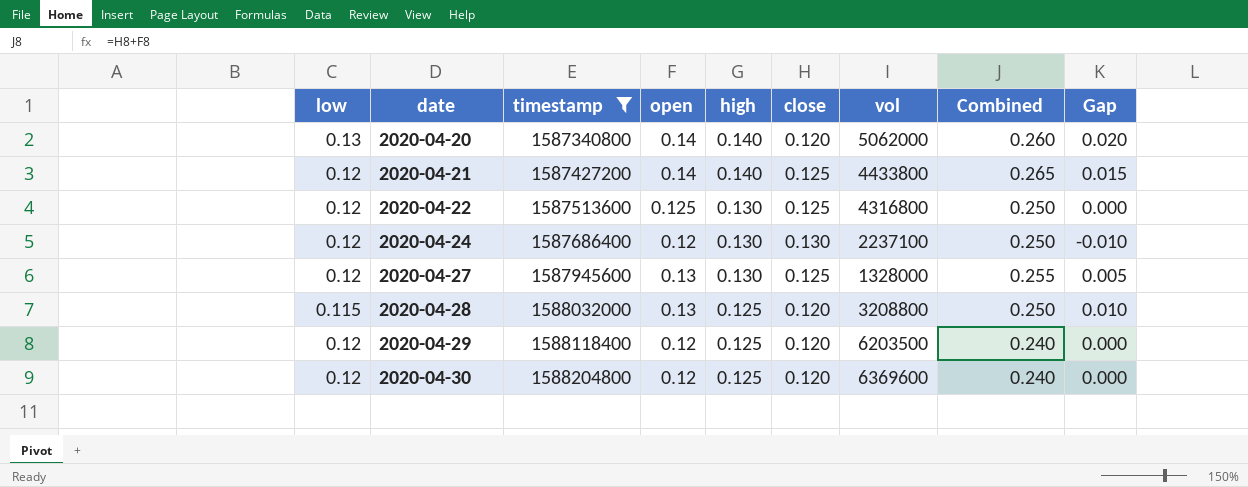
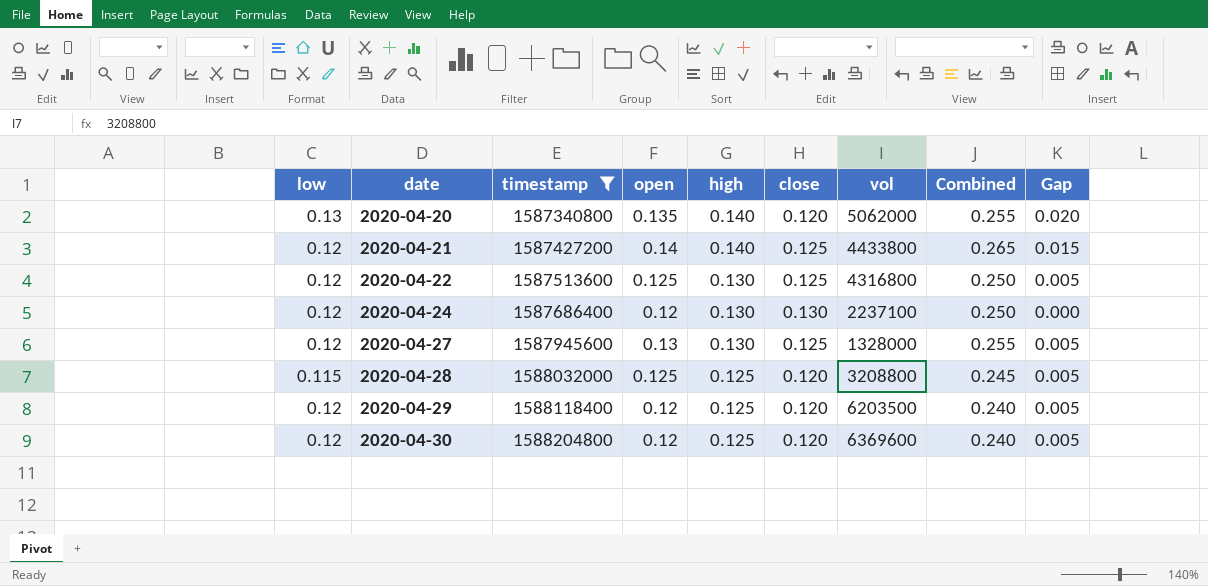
column Gap | formula: [open] - [close] -> [high] - [close]
2020-04-20 | open: 0.14 -> 0.135
2020-04-20 | Combined: 0.260 -> 0.255
2020-04-28 | open: 0.13 -> 0.125
2020-04-28 | Combined: 0.250 -> 0.245

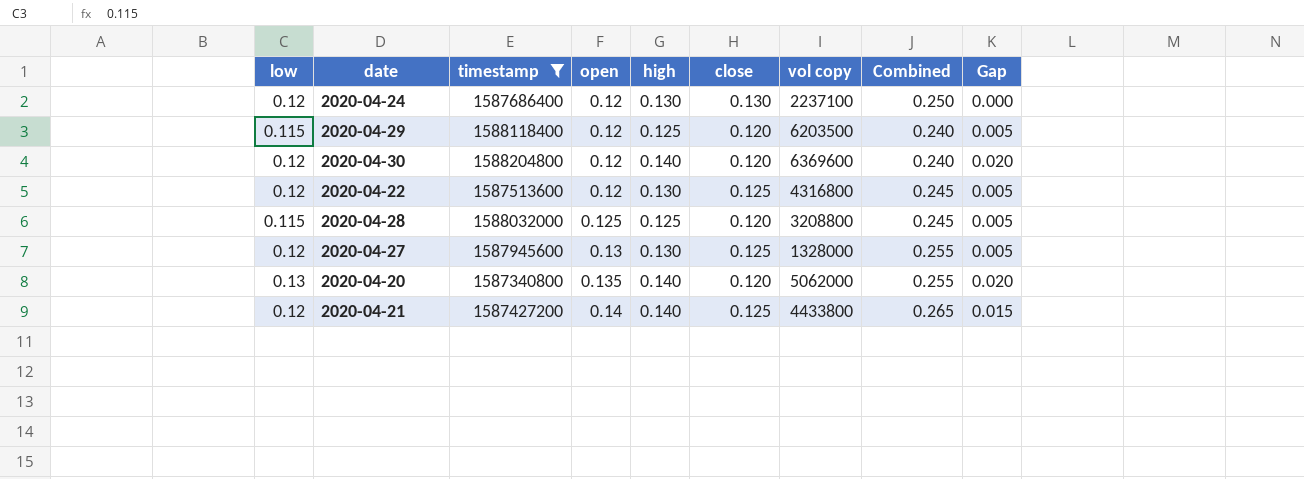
row order: date ascending -> open ascending
column name: vol -> vol copy
2020-04-29 | low: 0.12 -> 0.115
2020-04-30 | high: 0.125 -> 0.140
2020-04-30 | Gap: 0.005 -> 0.020
2020-04-22 | open: 0.125 -> 0.12
2020-04-22 | Combined: 0.250 -> 0.245

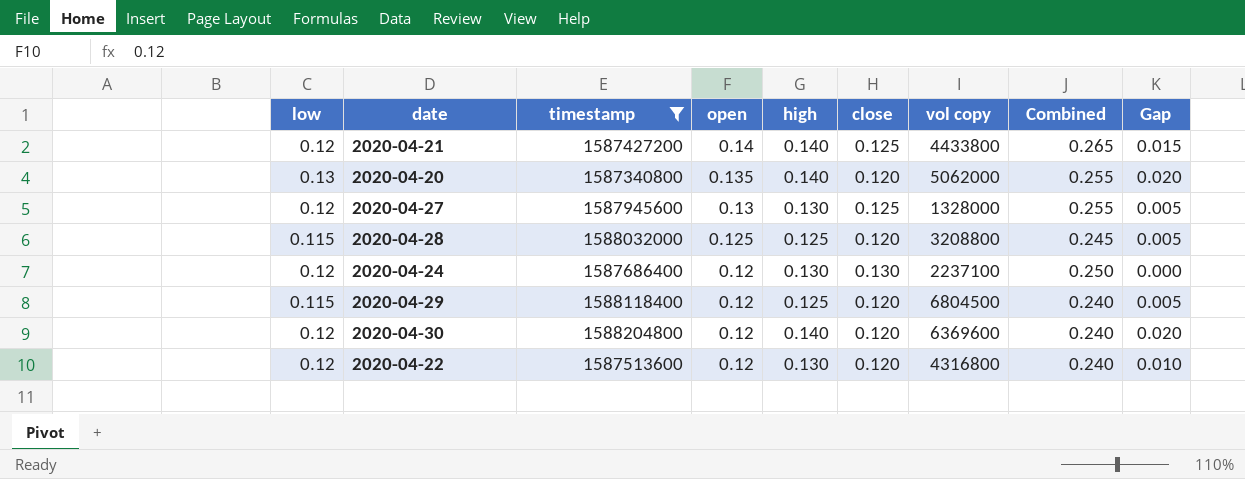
row order: open ascending -> open descending
2020-04-29 | vol copy: 6203500 -> 6804500
2020-04-22 | close: 0.125 -> 0.120
2020-04-22 | Combined: 0.245 -> 0.240
2020-04-22 | Gap: 0.005 -> 0.010

